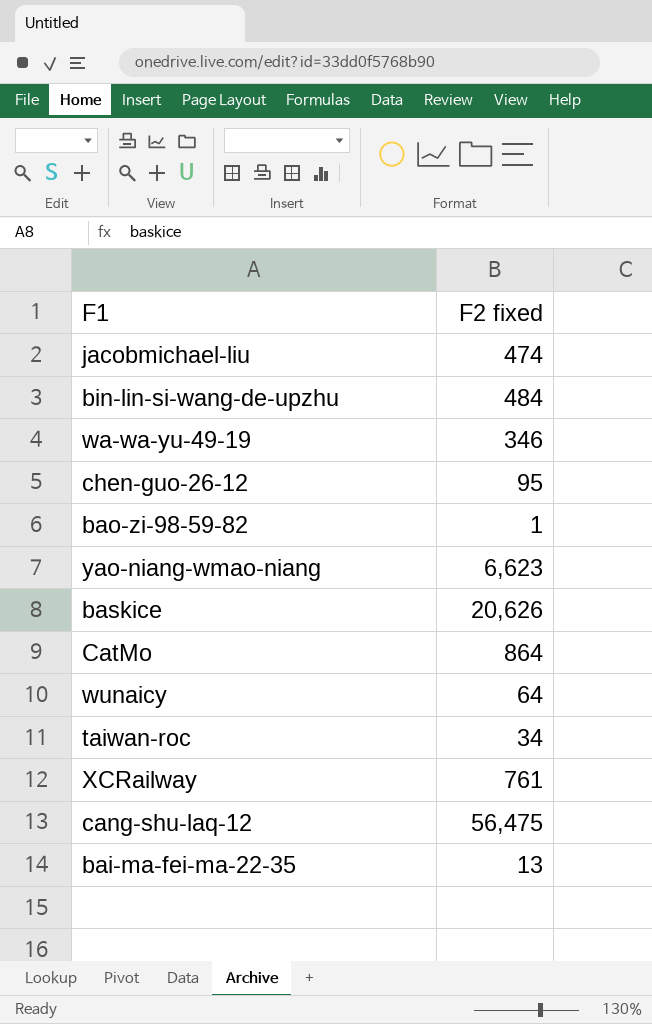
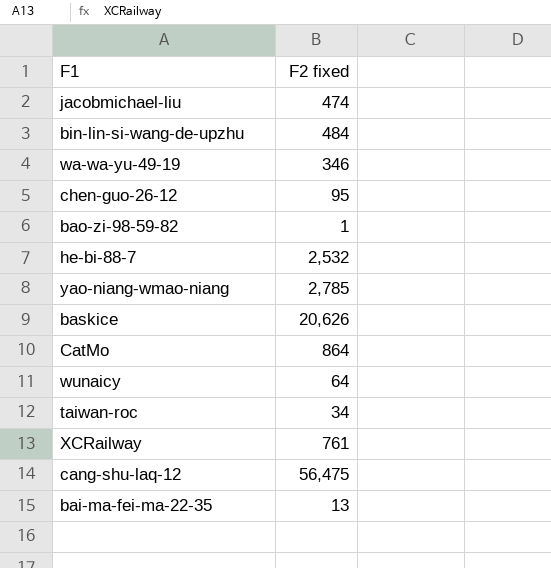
row he-bi-88-7: none -> 2,532
yao-niang-wmao-niang | F2 fixed: 6,623 -> 2,785

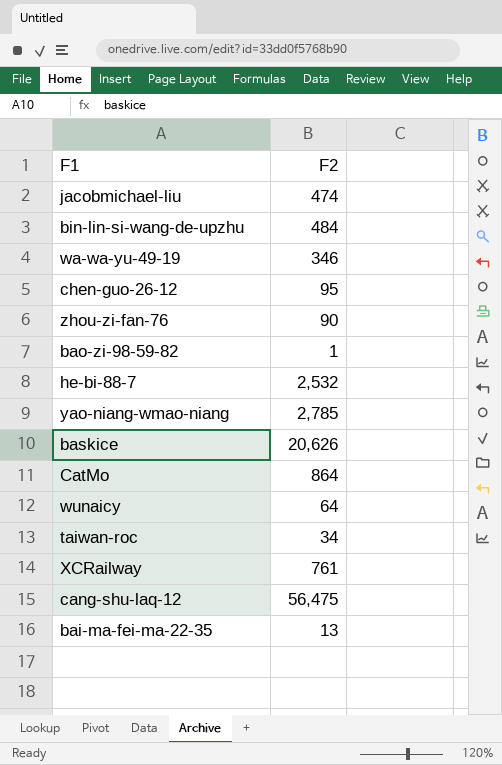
column name: F2 fixed -> F2
row zhou-zi-fan-76: none -> 90

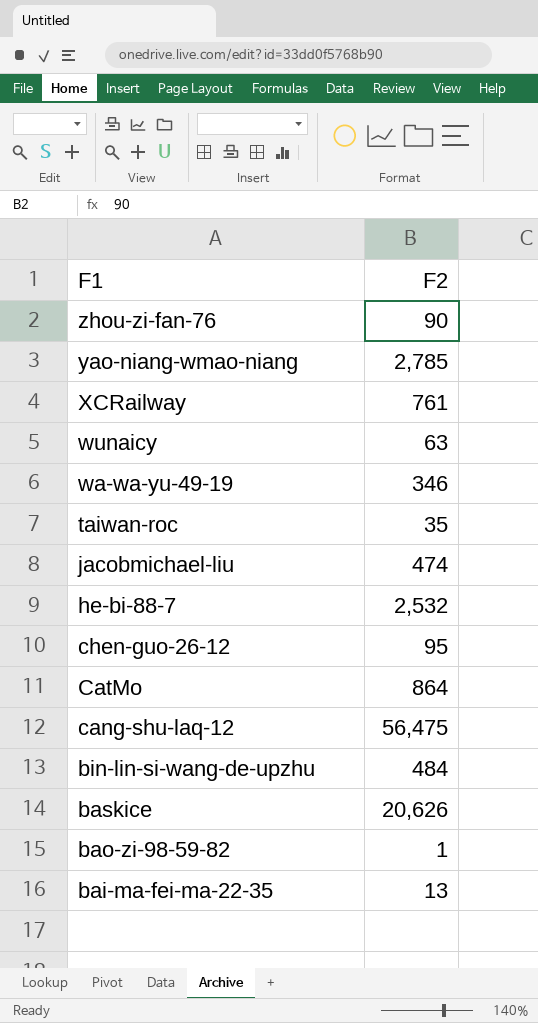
row order: none -> F1 descending
wunaicy | F2: 64 -> 63
taiwan-roc | F2: 34 -> 35

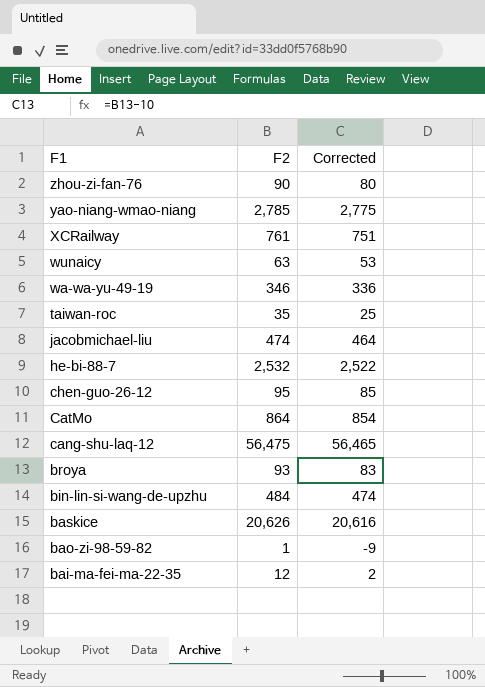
column Corrected | formula: none -> [F2] - 10
row broya: none -> 93 | 83
bai-ma-fei-ma-22-35 | F2: 13 -> 12

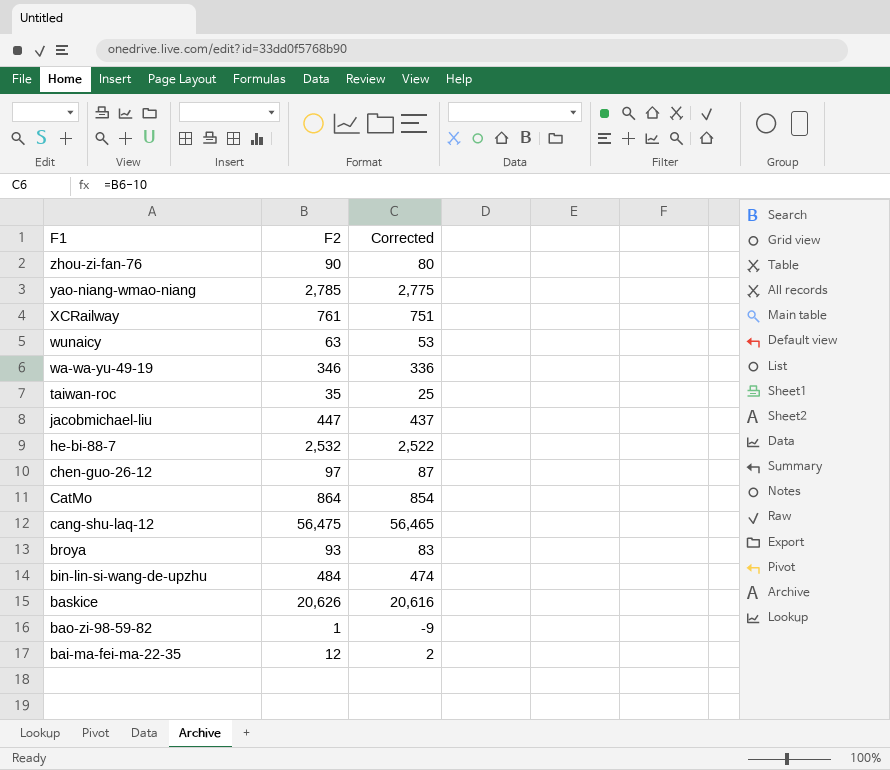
jacobmichael-liu | F2: 474 -> 447
jacobmichael-liu | Corrected: 464 -> 437
chen-guo-26-12 | F2: 95 -> 97
chen-guo-26-12 | Corrected: 85 -> 87

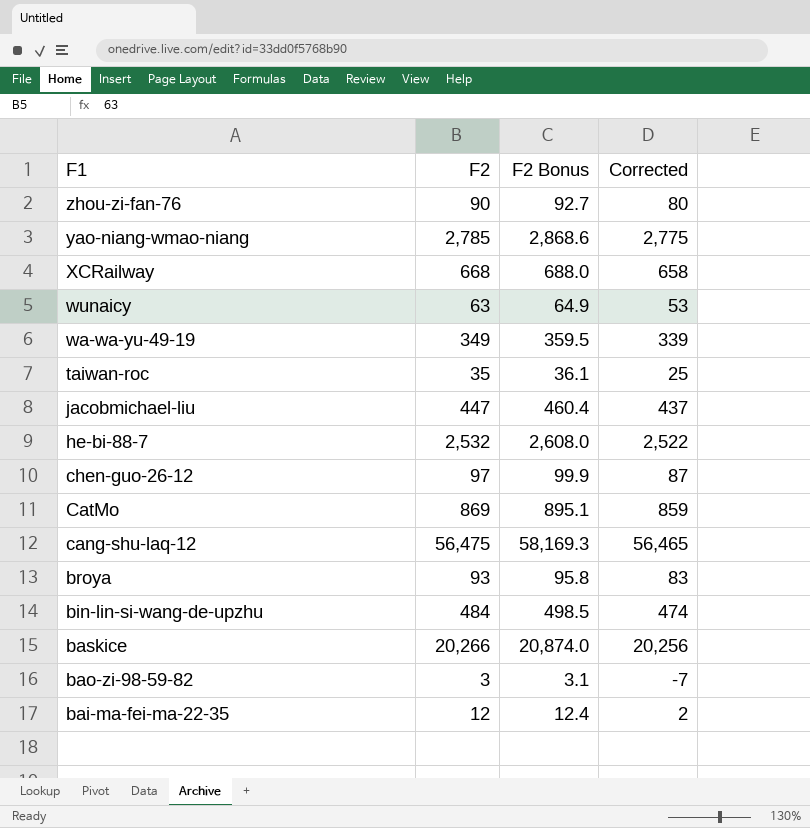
column F2 Bonus | formula: none -> [F2] * 1.03
XCRailway | F2: 761 -> 668
XCRailway | Corrected: 751 -> 658
wa-wa-yu-49-19 | F2: 346 -> 349
wa-wa-yu-49-19 | Corrected: 336 -> 339
CatMo | F2: 864 -> 869
CatMo | Corrected: 854 -> 859
baskice | F2: 20,626 -> 20,266
baskice | Corrected: 20,616 -> 20,256
bao-zi-98-59-82 | F2: 1 -> 3
bao-zi-98-59-82 | Corrected: -9 -> -7

